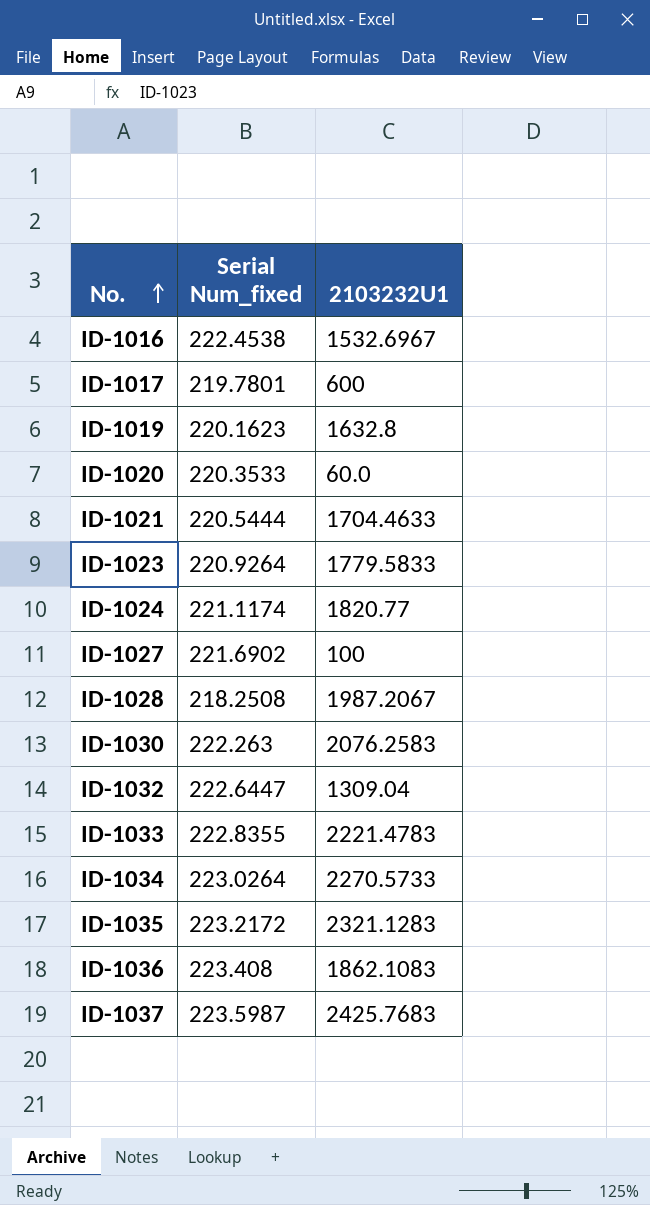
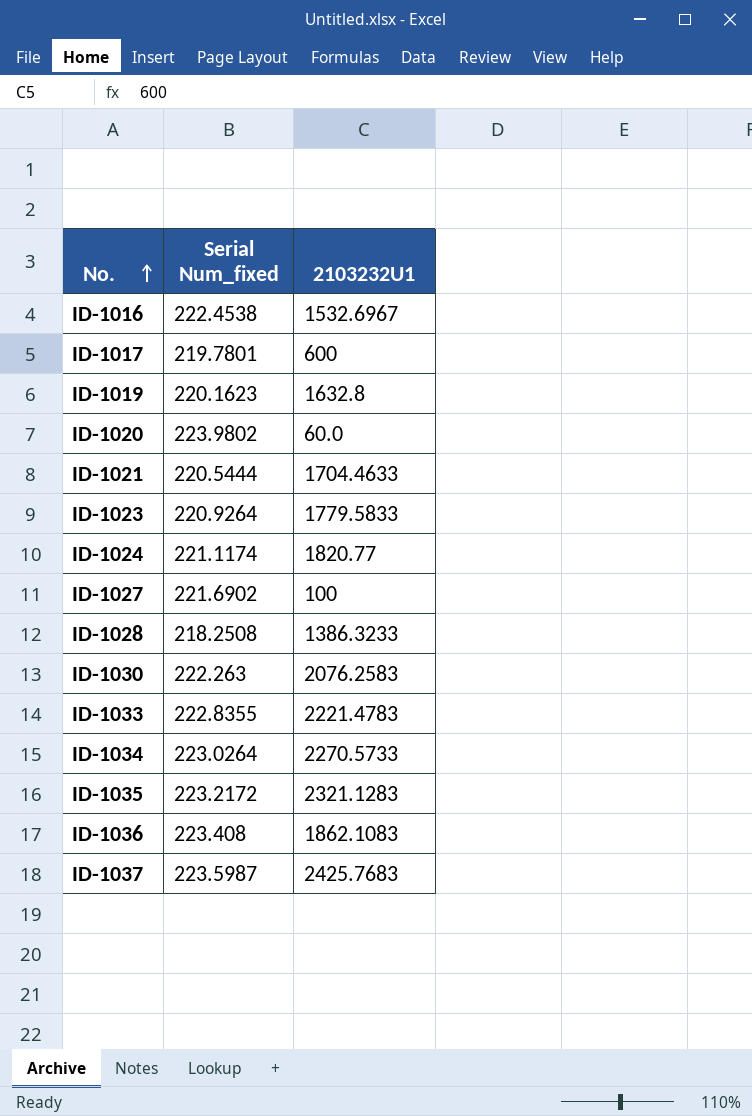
row ID-1032: 222.6447 | 1309.04 -> none
ID-1020 | Serial Num_fixed: 220.3533 -> 223.9802
ID-1028 | 2103232U1: 1987.2067 -> 1386.3233

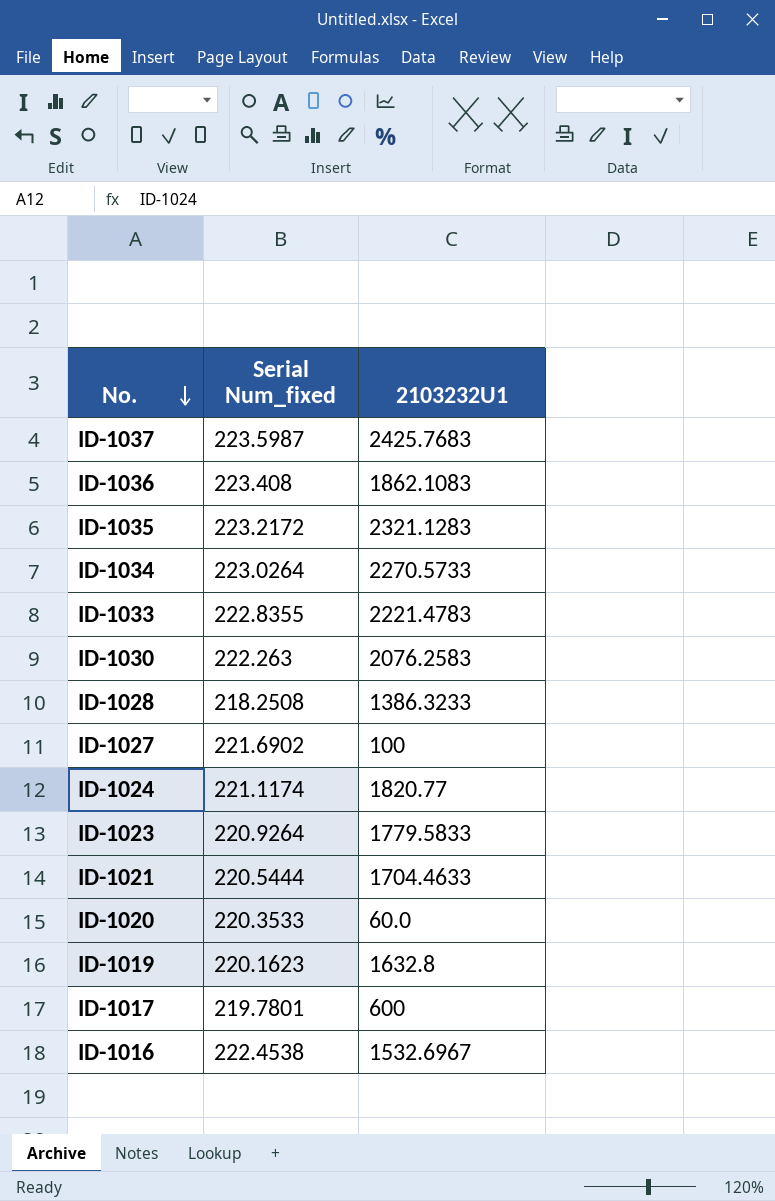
row order: No. ascending -> No. descending
ID-1020 | Serial Num_fixed: 223.9802 -> 220.3533

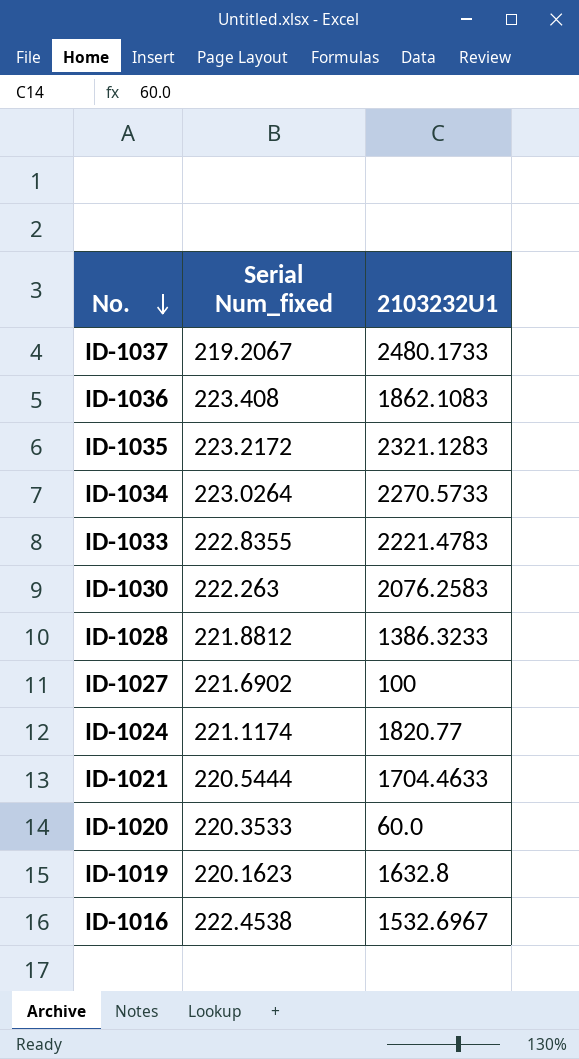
row ID-1023: 220.9264 | 1779.5833 -> none
row ID-1017: 219.7801 | 600 -> none
ID-1037 | Serial Num_fixed: 223.5987 -> 219.2067
ID-1037 | 2103232U1: 2425.7683 -> 2480.1733
ID-1028 | Serial Num_fixed: 218.2508 -> 221.8812

